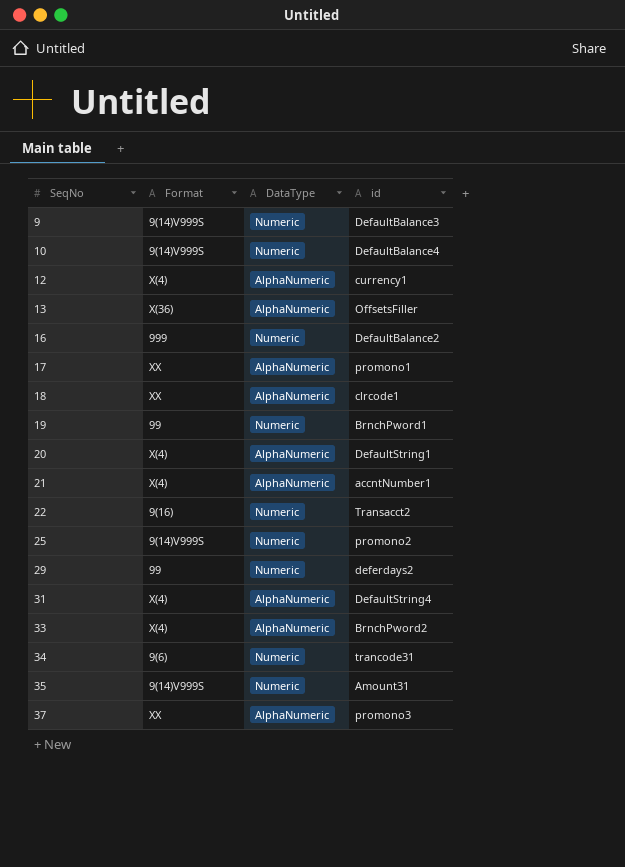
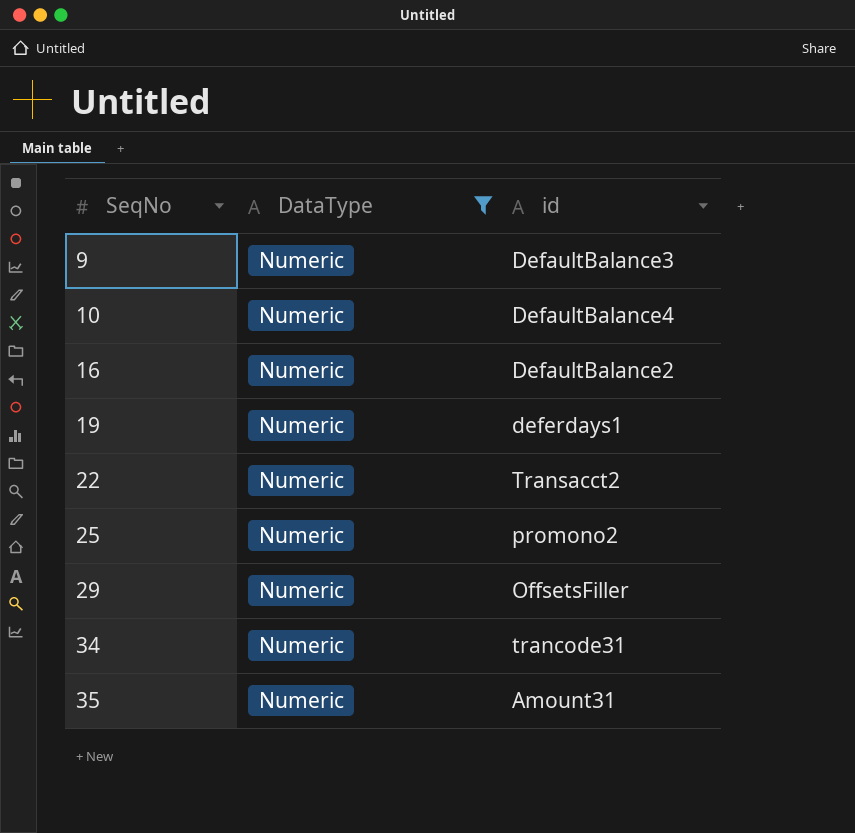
filter: none -> DataType = Numeric
column Format | position: 2 -> none
19 | id: BrnchPword1 -> deferdays1
29 | id: deferdays2 -> OffsetsFiller

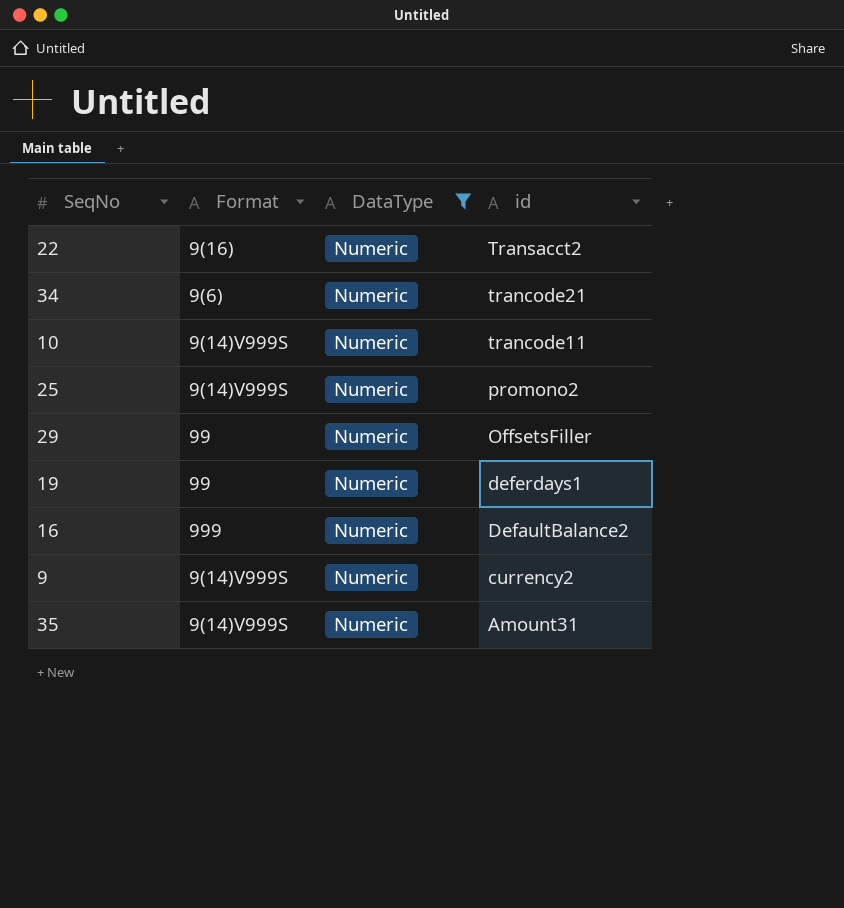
row order: SeqNo ascending -> id descending
column Format | position: none -> 2
34 | id: trancode31 -> trancode21
10 | id: DefaultBalance4 -> trancode11
9 | id: DefaultBalance3 -> currency2

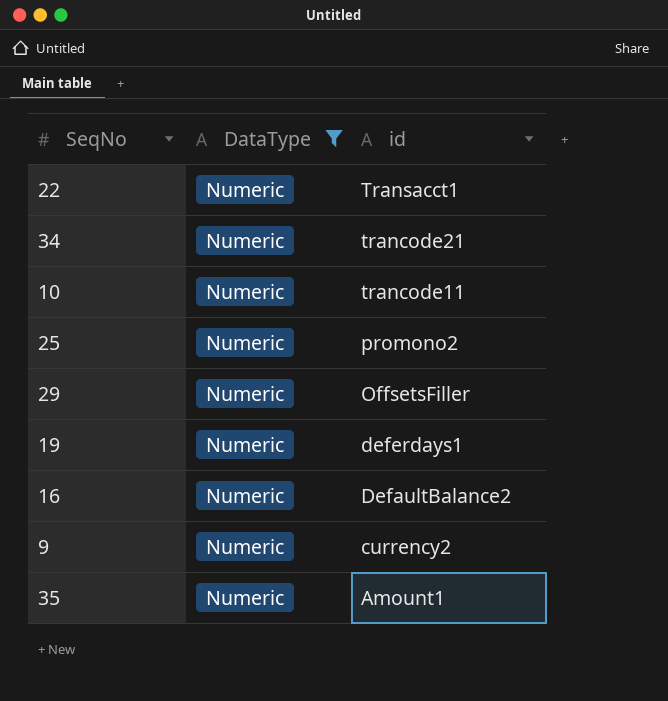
column Format | position: 2 -> none
22 | id: Transacct2 -> Transacct1
35 | id: Amount31 -> Amount1

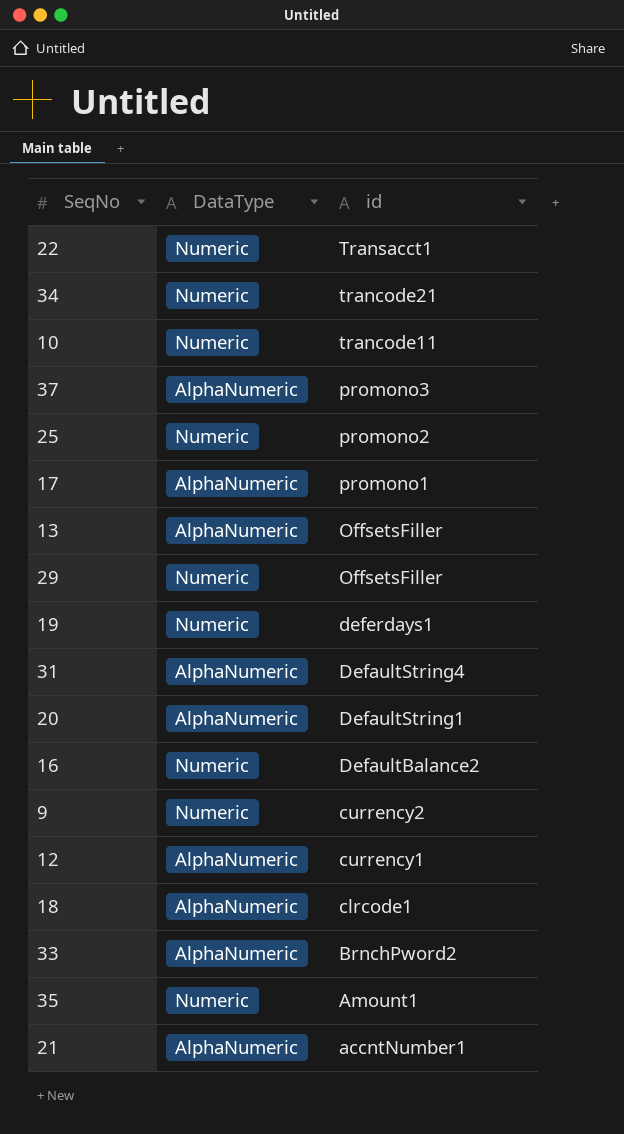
filter: DataType = Numeric -> none

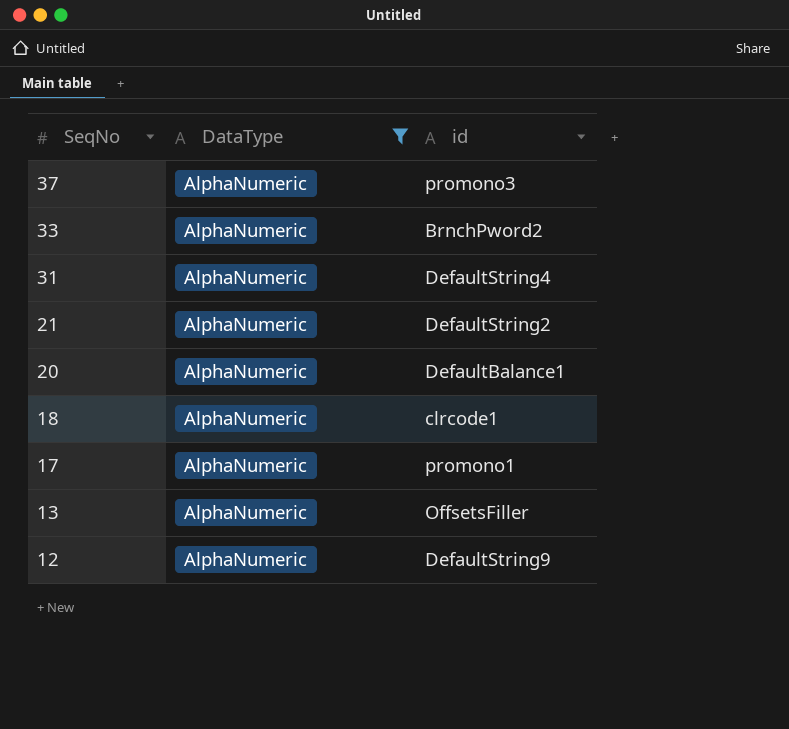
filter: none -> DataType = AlphaNumeric
row order: id descending -> SeqNo descending
21 | id: accntNumber1 -> DefaultString2
20 | id: DefaultString1 -> DefaultBalance1
12 | id: currency1 -> DefaultString9

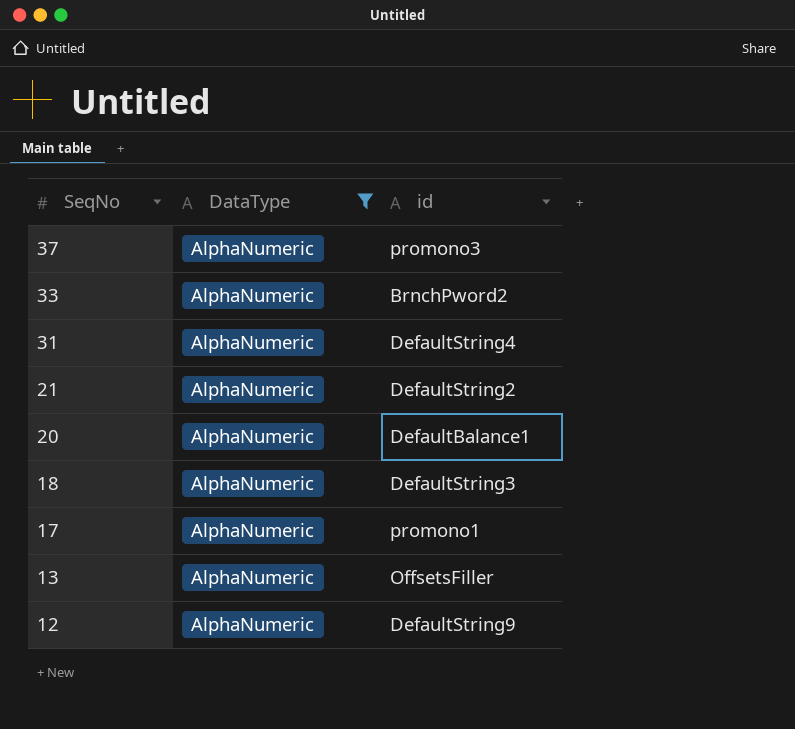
18 | id: clrcode1 -> DefaultString3

